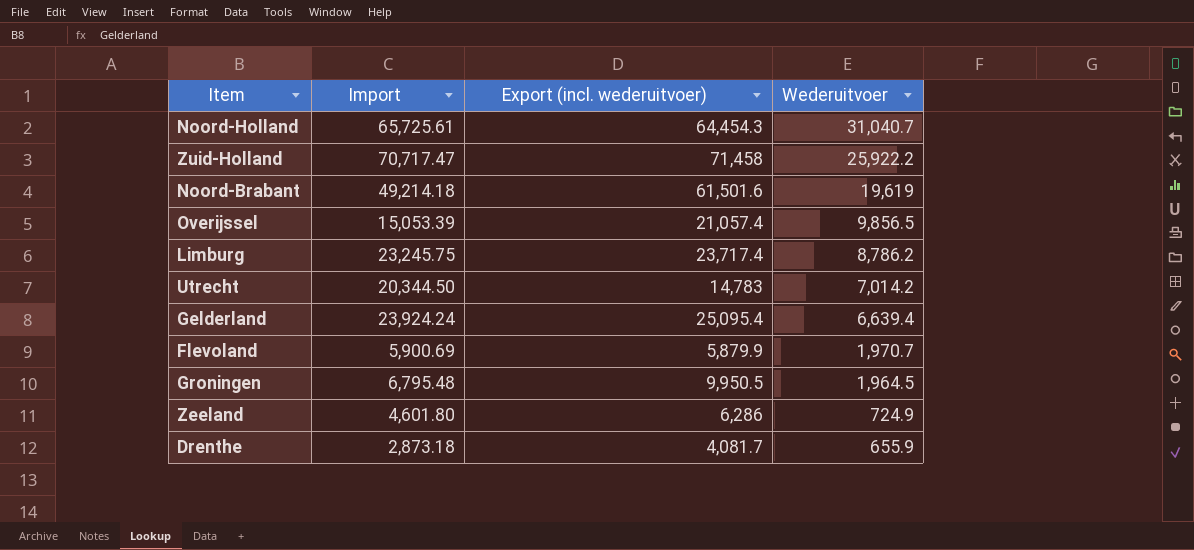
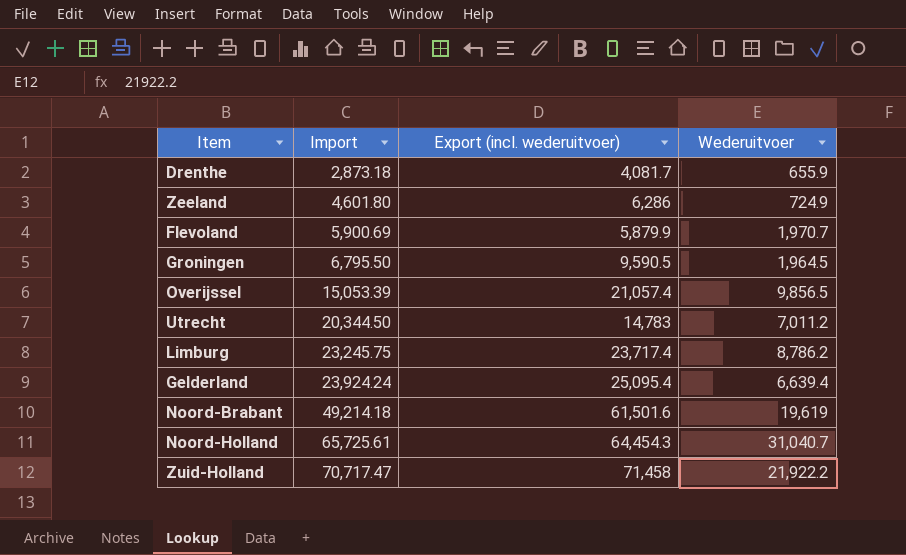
row order: Wederuitvoer descending -> Import ascending
Groningen | Import: 6,795.48 -> 6,795.50
Groningen | Export (incl. wederuitvoer): 9,950.5 -> 9,590.5
Utrecht | Wederuitvoer: 7,014.2 -> 7,011.2
Zuid-Holland | Wederuitvoer: 25,922.2 -> 21,922.2

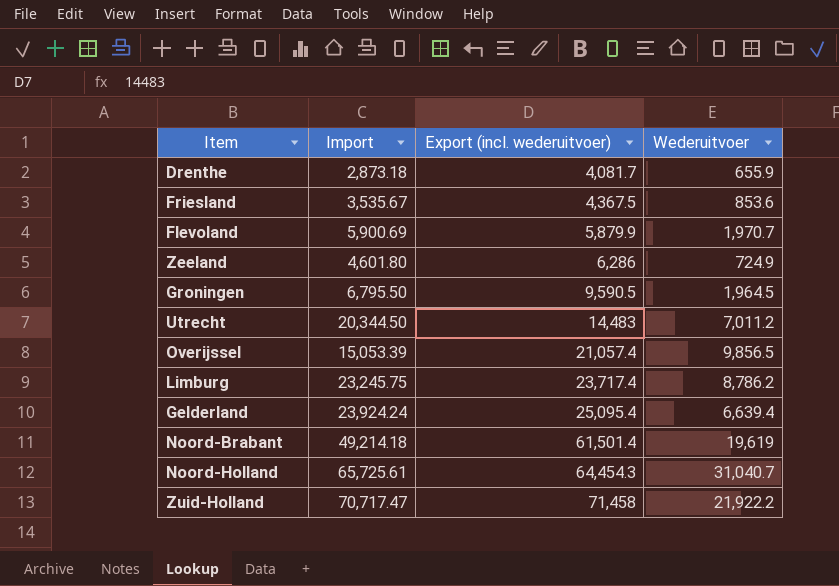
row order: Import ascending -> Export (incl. wederuitvoer) ascending
row Friesland: none -> 3,535.67 | 4,367.5 | 853.6
Utrecht | Export (incl. wederuitvoer): 14,783 -> 14,483
Noord-Brabant | Export (incl. wederuitvoer): 61,501.6 -> 61,501.4

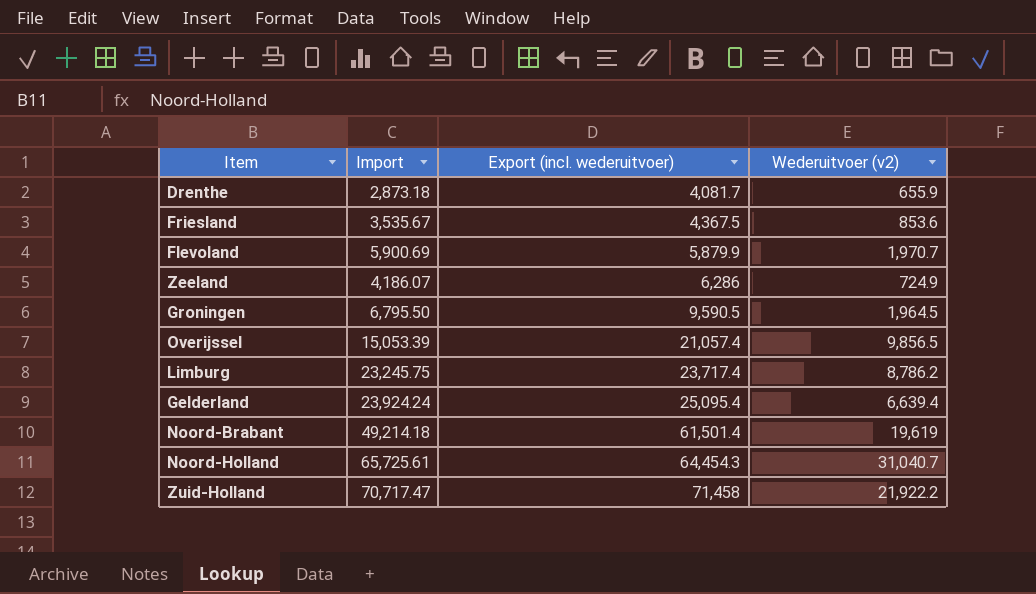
column name: Wederuitvoer -> Wederuitvoer (v2)
row Utrecht: 20,344.50 | 14,483 | 7,011.2 -> none
Zeeland | Import: 4,601.80 -> 4,186.07

